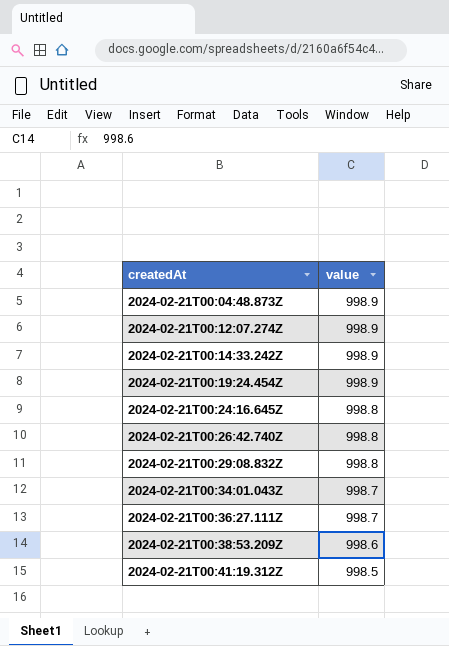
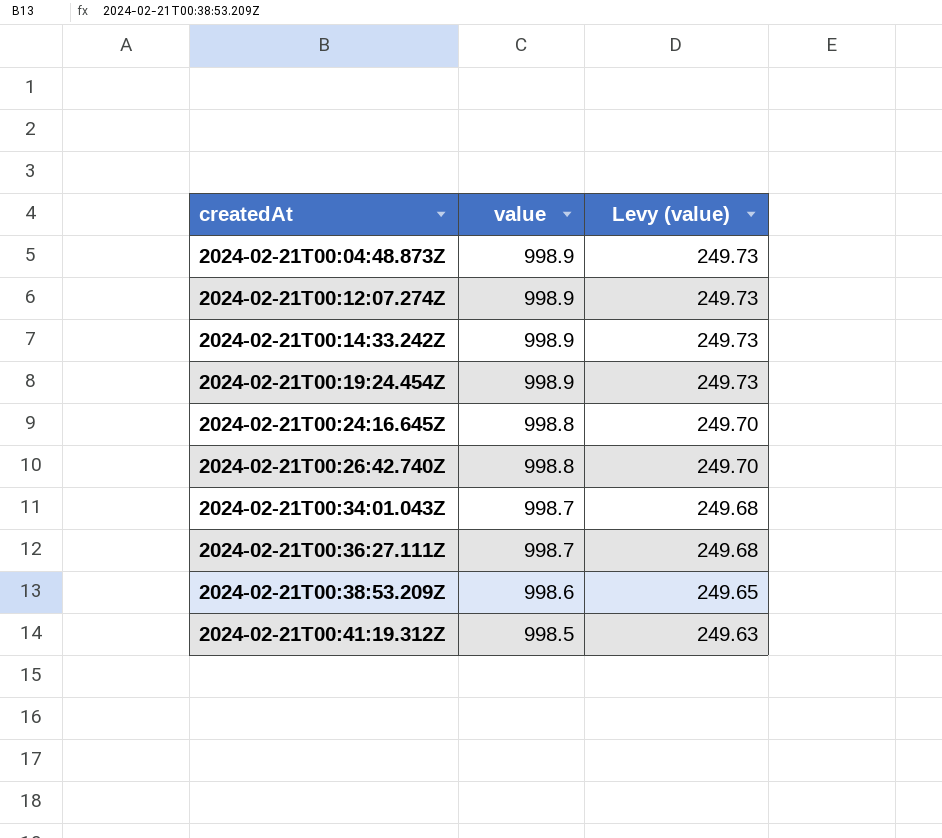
column Levy (value) | formula: none -> [value] * 0.25
row 2024-02-21T00:29:08.832Z: 998.8 -> none

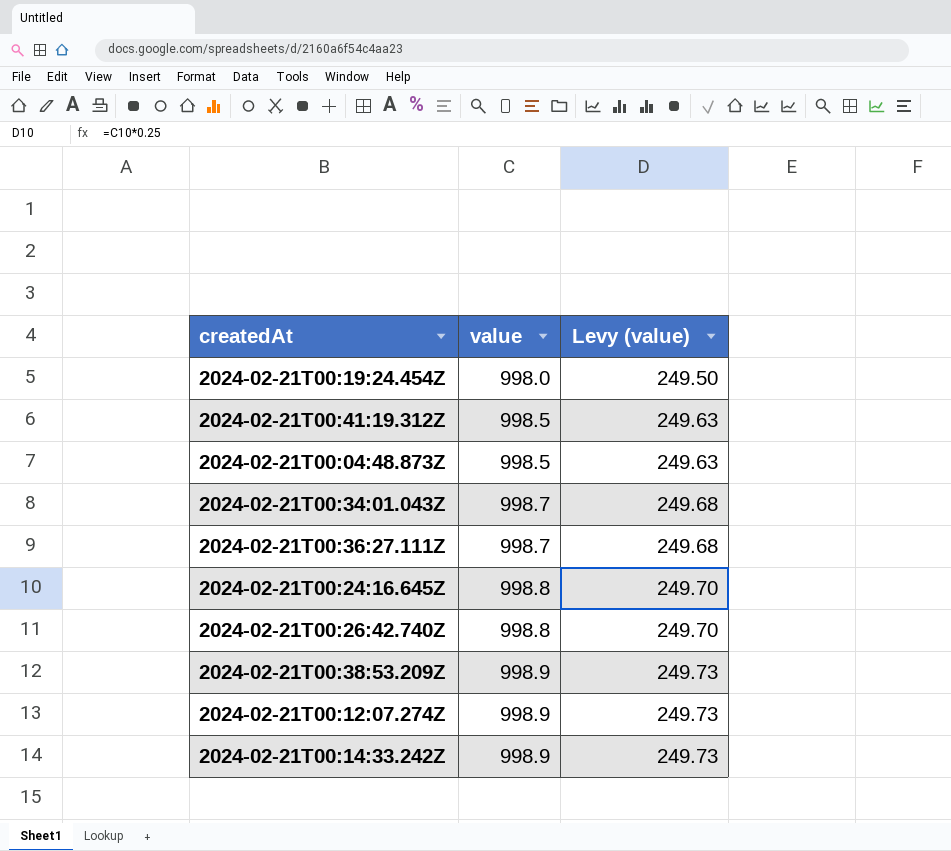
row order: createdAt ascending -> value ascending
2024-02-21T00:19:24.454Z | value: 998.9 -> 998.0
2024-02-21T00:19:24.454Z | Levy (value): 249.73 -> 249.50
2024-02-21T00:04:48.873Z | value: 998.9 -> 998.5
2024-02-21T00:04:48.873Z | Levy (value): 249.73 -> 249.63
2024-02-21T00:38:53.209Z | value: 998.6 -> 998.9
2024-02-21T00:38:53.209Z | Levy (value): 249.65 -> 249.73

